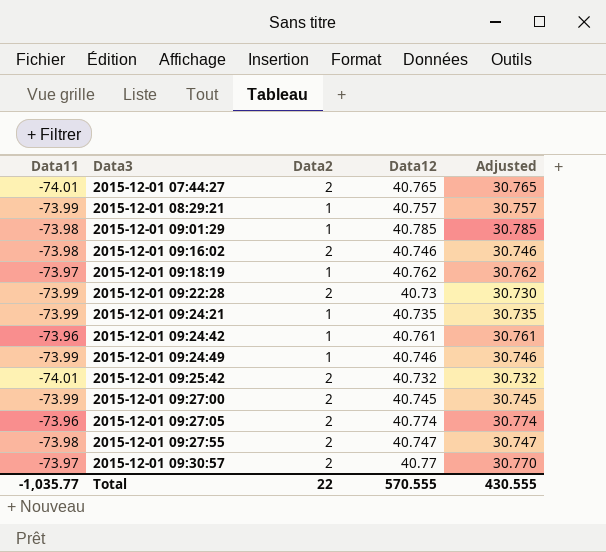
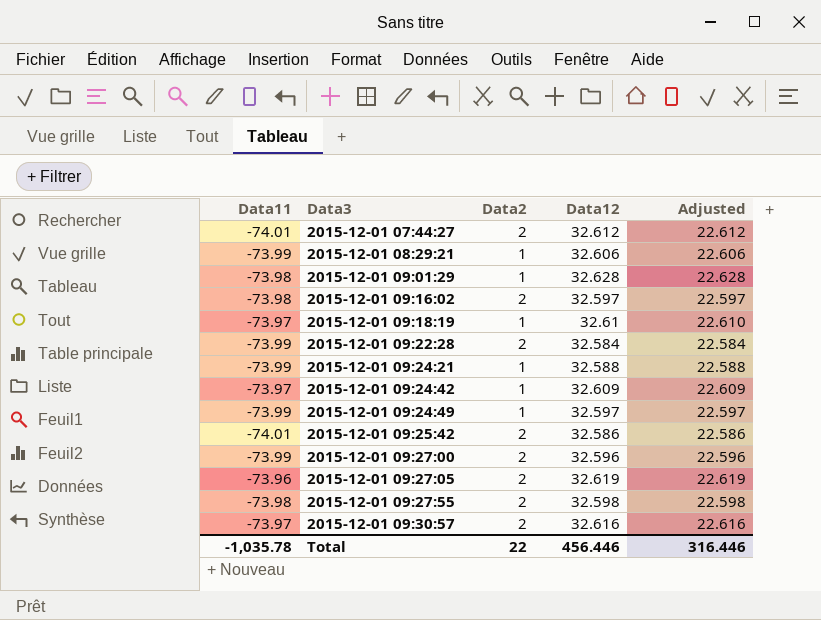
2015-12-01 07:44:27 | Data12: 40.765 -> 32.612
2015-12-01 07:44:27 | Adjusted: 30.765 -> 22.612
2015-12-01 08:29:21 | Data12: 40.757 -> 32.606
2015-12-01 08:29:21 | Adjusted: 30.757 -> 22.606
2015-12-01 09:01:29 | Data12: 40.785 -> 32.628
2015-12-01 09:01:29 | Adjusted: 30.785 -> 22.628
2015-12-01 09:16:02 | Data12: 40.746 -> 32.597
2015-12-01 09:16:02 | Adjusted: 30.746 -> 22.597
2015-12-01 09:18:19 | Data12: 40.762 -> 32.61
2015-12-01 09:18:19 | Adjusted: 30.762 -> 22.610
2015-12-01 09:22:28 | Data12: 40.73 -> 32.584
2015-12-01 09:22:28 | Adjusted: 30.730 -> 22.584
2015-12-01 09:24:21 | Data12: 40.735 -> 32.588
2015-12-01 09:24:21 | Adjusted: 30.735 -> 22.588
2015-12-01 09:24:42 | Data11: -73.96 -> -73.97
2015-12-01 09:24:42 | Data12: 40.761 -> 32.609
2015-12-01 09:24:42 | Adjusted: 30.761 -> 22.609
2015-12-01 09:24:49 | Data12: 40.746 -> 32.597
2015-12-01 09:24:49 | Adjusted: 30.746 -> 22.597
2015-12-01 09:25:42 | Data12: 40.732 -> 32.586
2015-12-01 09:25:42 | Adjusted: 30.732 -> 22.586
2015-12-01 09:27:00 | Data12: 40.745 -> 32.596
2015-12-01 09:27:00 | Adjusted: 30.745 -> 22.596
2015-12-01 09:27:05 | Data12: 40.774 -> 32.619
2015-12-01 09:27:05 | Adjusted: 30.774 -> 22.619
2015-12-01 09:27:55 | Data12: 40.747 -> 32.598
2015-12-01 09:27:55 | Adjusted: 30.747 -> 22.598
2015-12-01 09:30:57 | Data12: 40.77 -> 32.616
2015-12-01 09:30:57 | Adjusted: 30.770 -> 22.616
Total | Data11: -1,035.77 -> -1,035.78
Total | Data12: 570.555 -> 456.446
Total | Adjusted: 430.555 -> 316.446

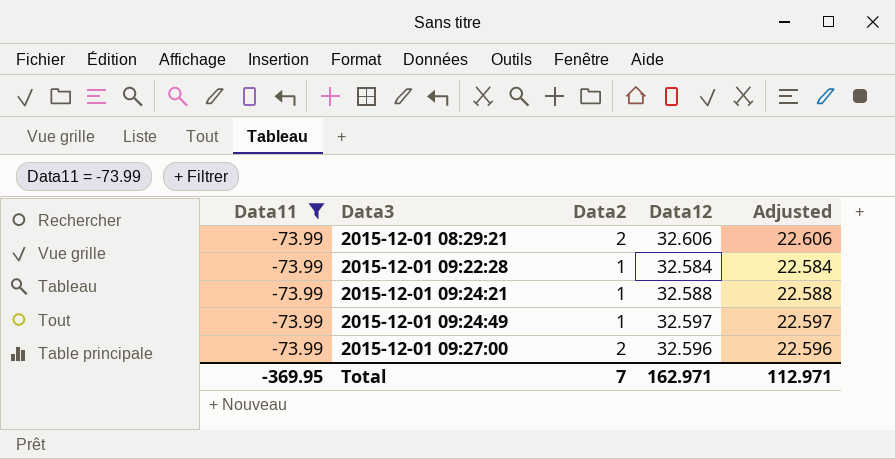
filter: none -> Data11 = -73.99
2015-12-01 08:29:21 | Data2: 1 -> 2
2015-12-01 09:22:28 | Data2: 2 -> 1
Total | Data11: -1,035.78 -> -369.95
Total | Data2: 22 -> 7
Total | Data12: 456.446 -> 162.971
Total | Adjusted: 316.446 -> 112.971

